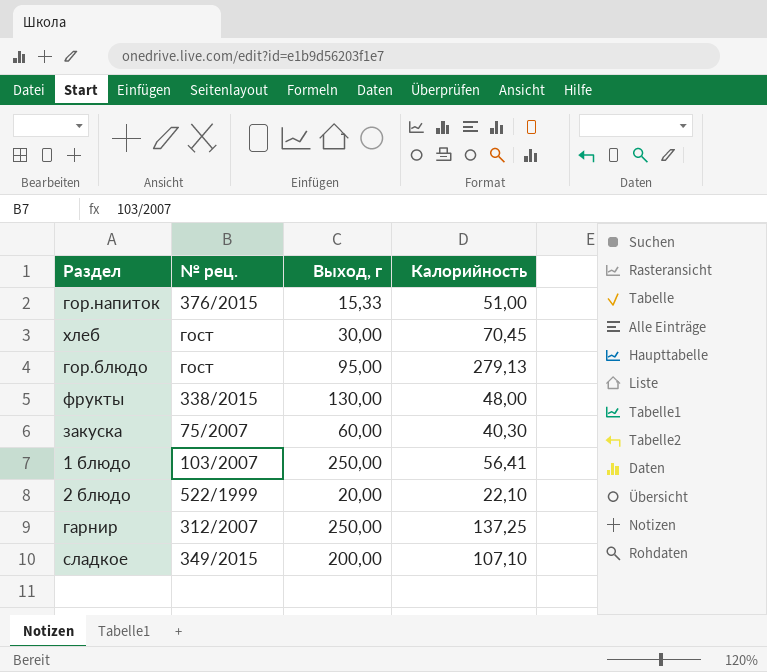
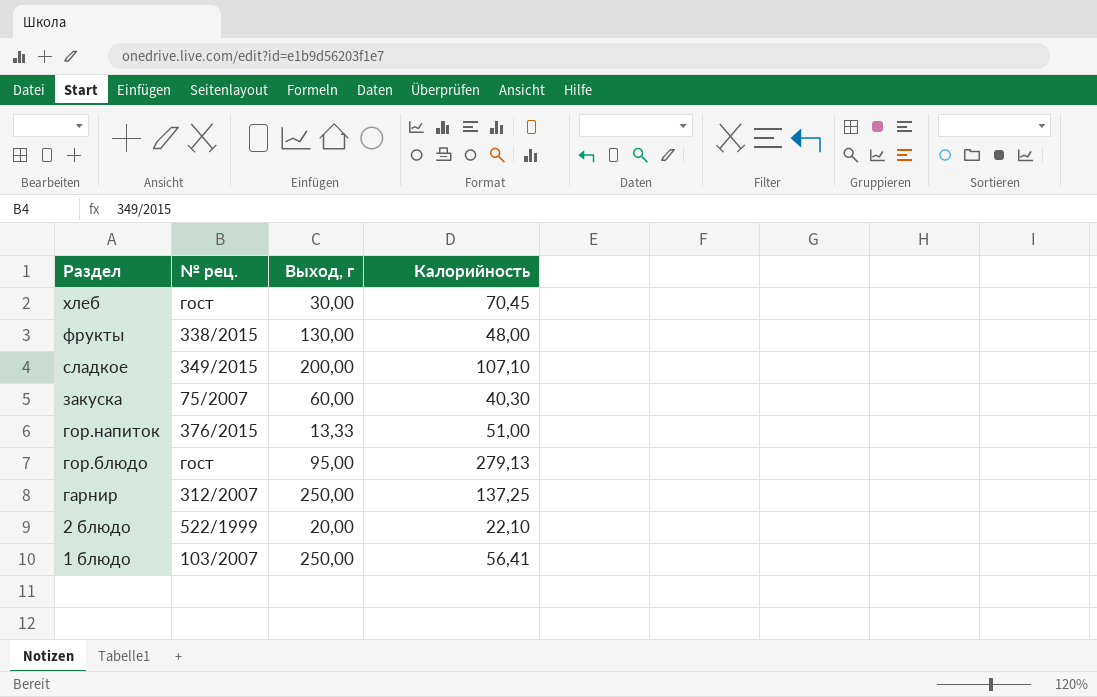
row order: none -> Раздел descending
гор.напиток | Выход, г: 15,33 -> 13,33

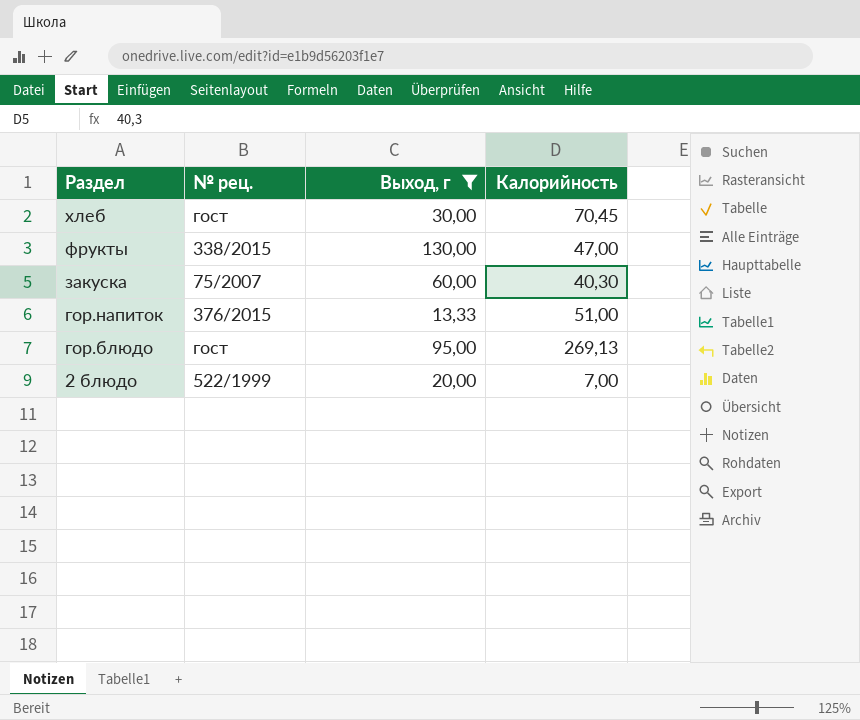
filter: none -> Выход, г <= 130,00
фрукты | Калорийность: 48,00 -> 47,00
гор.блюдо | Калорийность: 279,13 -> 269,13
2 блюдо | Калорийность: 22,10 -> 7,00

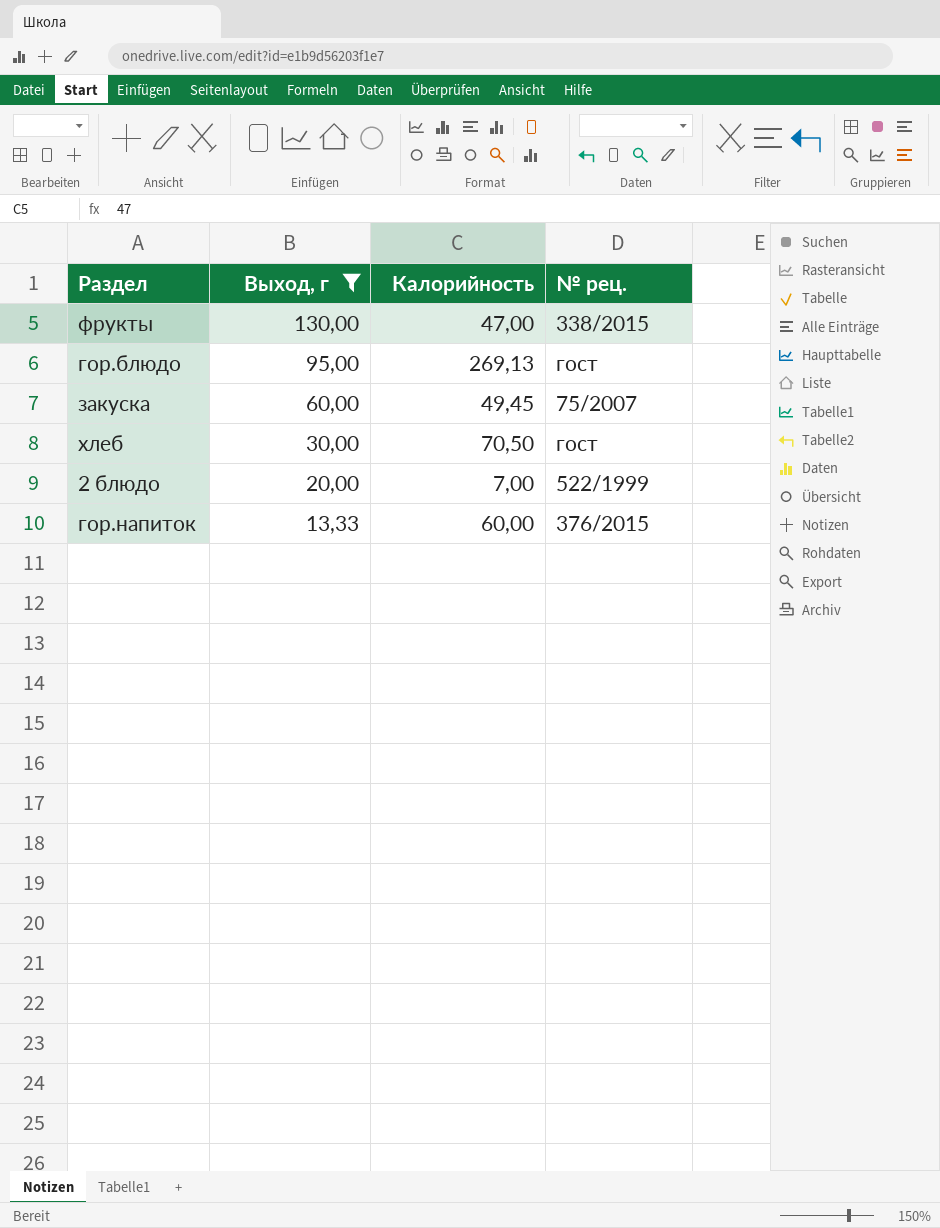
row order: Раздел descending -> Выход, г descending
column № рец. | position: 2 -> 4
закуска | Калорийность: 40,30 -> 49,45
хлеб | Калорийность: 70,45 -> 70,50
гор.напиток | Калорийность: 51,00 -> 60,00

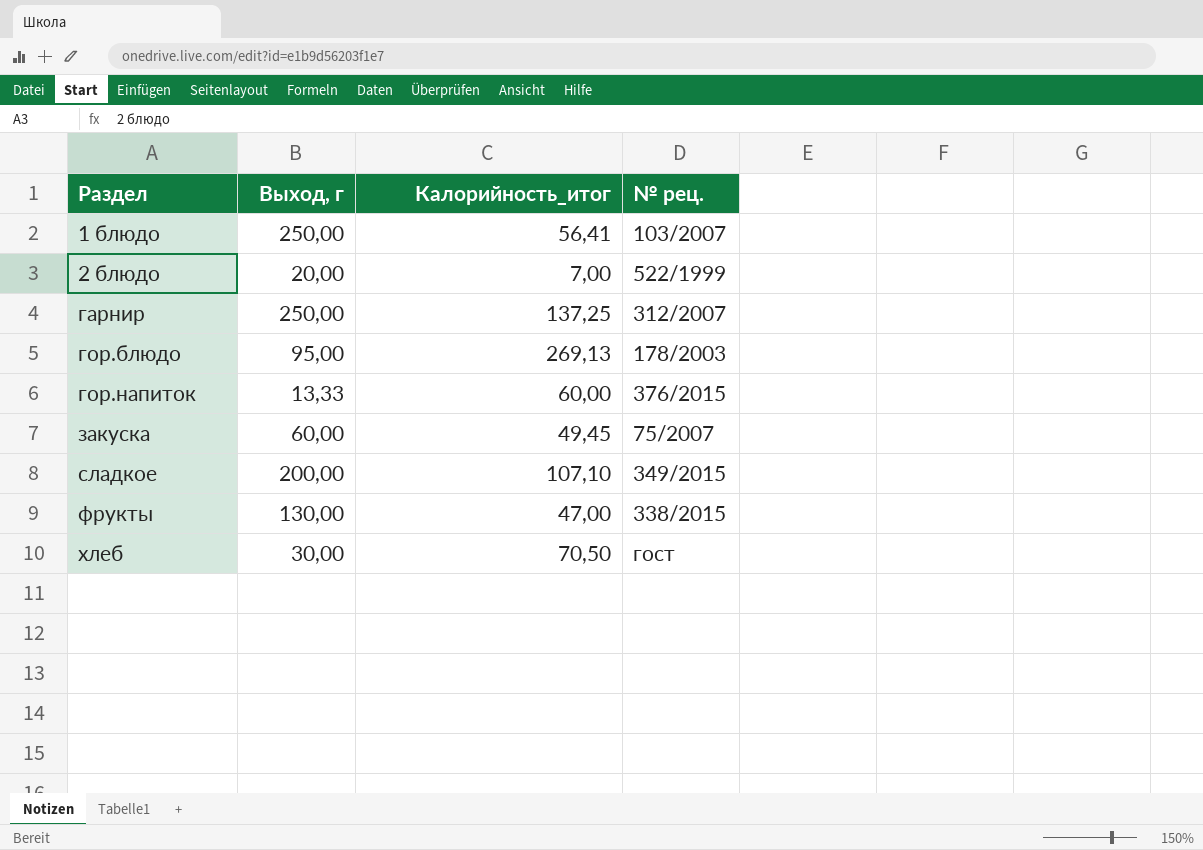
filter: Выход, г <= 130,00 -> none
row order: Выход, г descending -> Раздел ascending
column name: Калорийность -> Калорийность_итог
гор.блюдо | № рец.: гост -> 178/2003

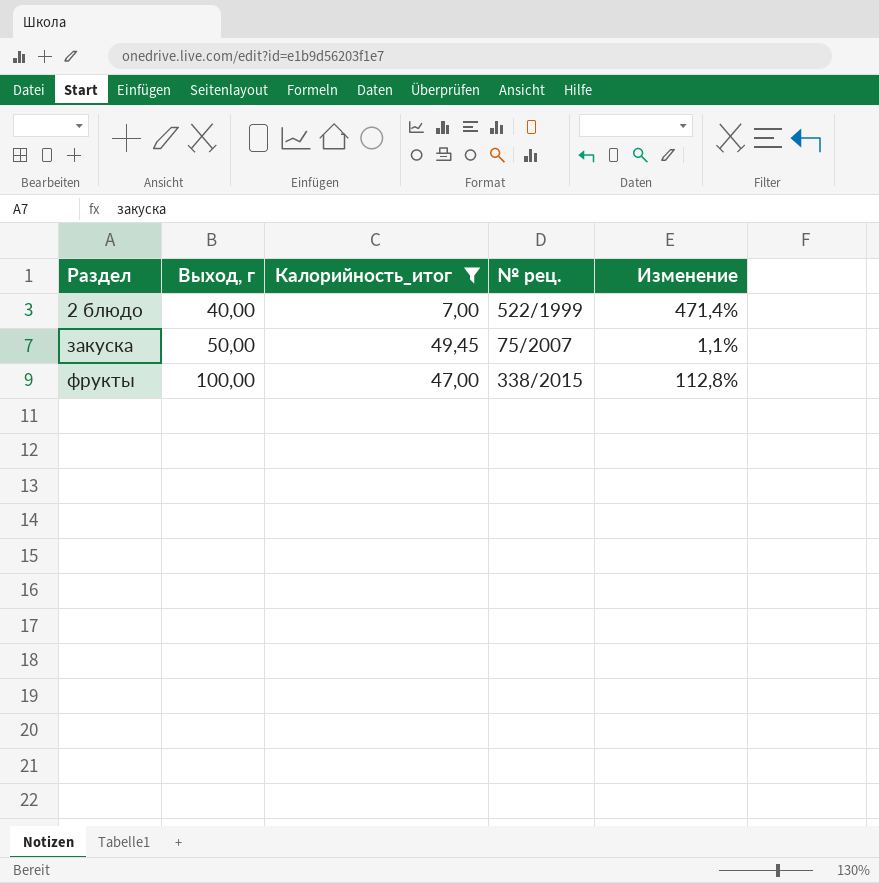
filter: none -> Калорийность_итог <= 49,45
column Изменение | formula: none -> ([Выход, г] - [Калорийность_итог]) / [Калорийность_итог]
2 блюдо | Выход, г: 20,00 -> 40,00
закуска | Выход, г: 60,00 -> 50,00
фрукты | Выход, г: 130,00 -> 100,00

